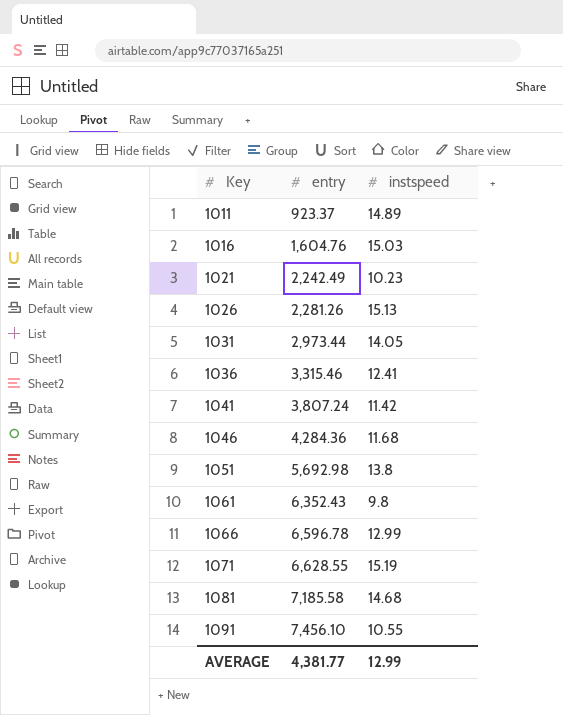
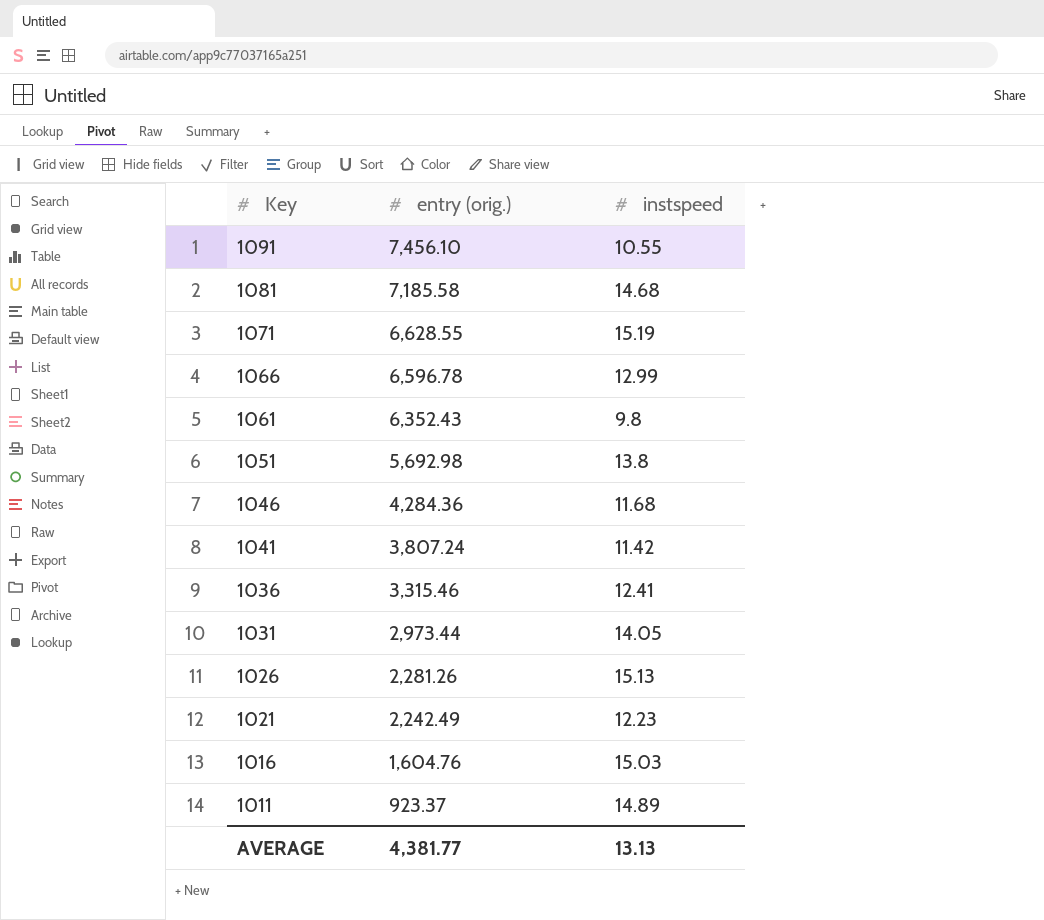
row order: Key ascending -> Key descending
column name: entry -> entry (orig.)
1021 | instspeed: 10.23 -> 12.23
AVERAGE | instspeed: 12.99 -> 13.13

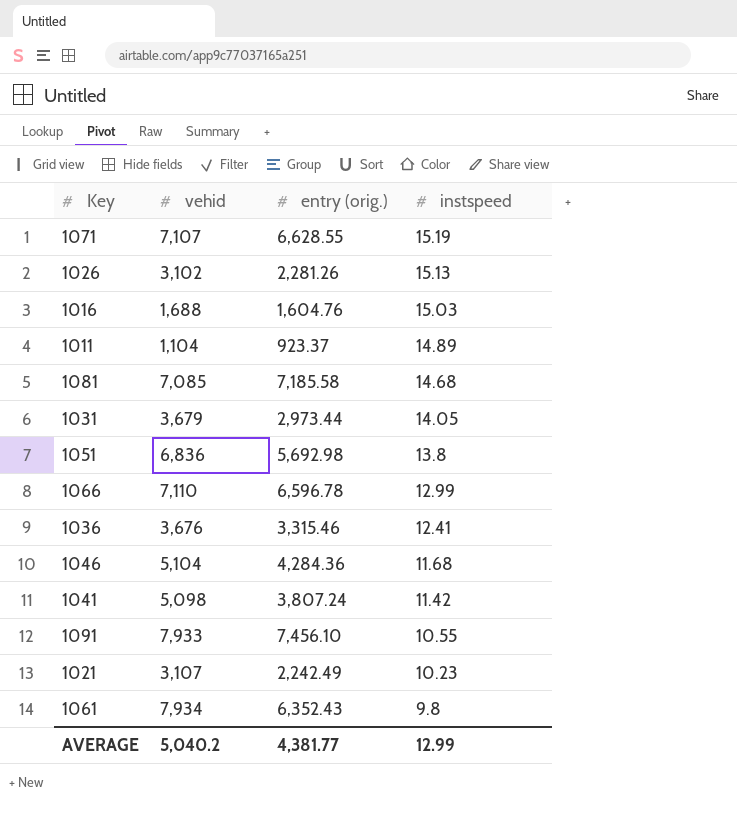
row order: Key descending -> instspeed descending
column vehid | position: none -> 2
1021 | instspeed: 12.23 -> 10.23
AVERAGE | instspeed: 13.13 -> 12.99

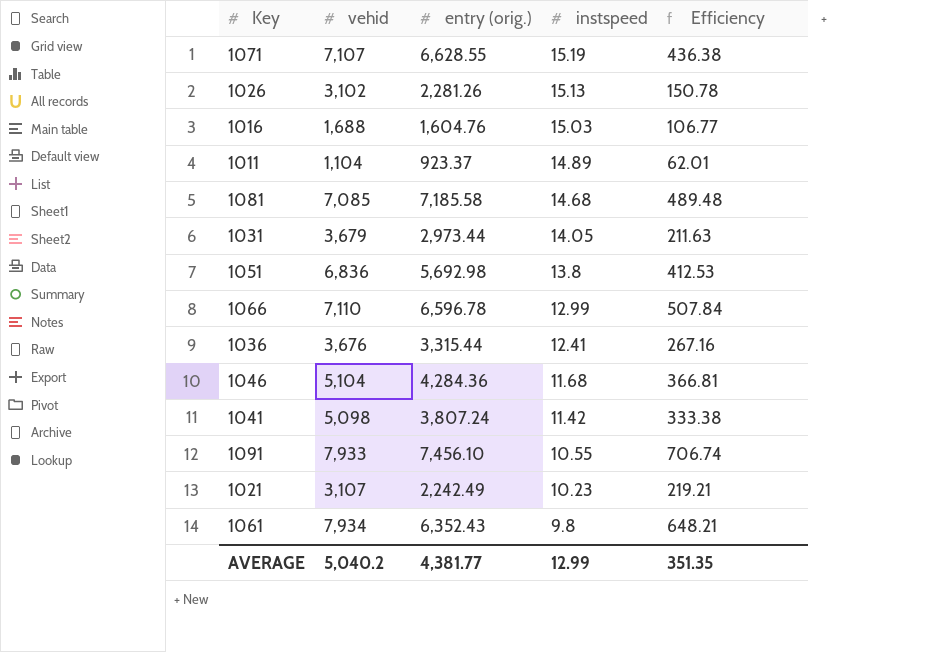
column Efficiency | formula: none -> [entry (orig.)] / [instspeed]
1036 | entry (orig.): 3,315.46 -> 3,315.44

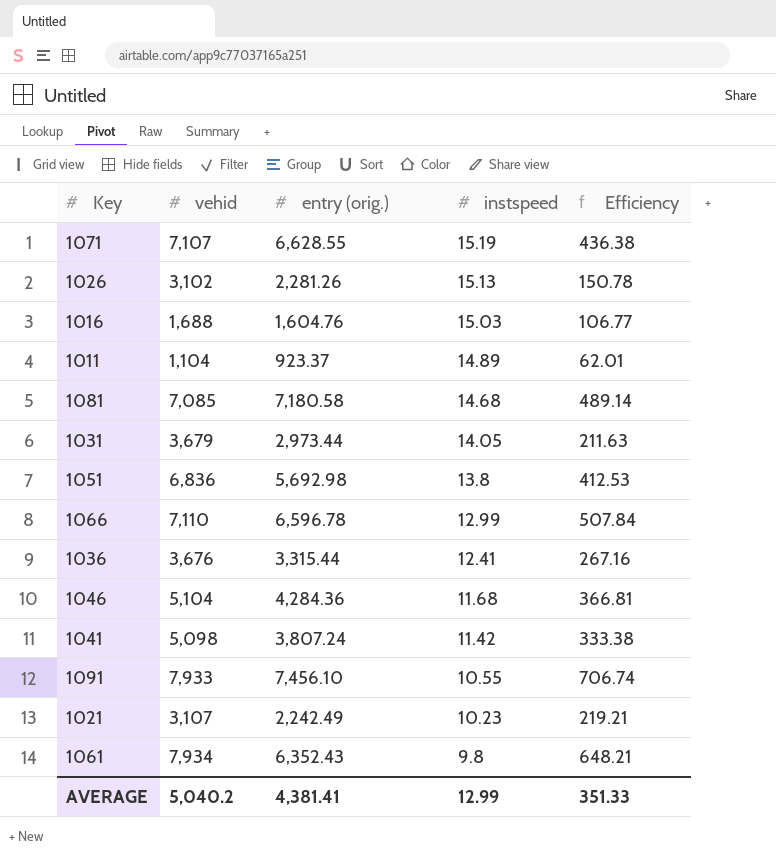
1081 | entry (orig.): 7,185.58 -> 7,180.58
1081 | Efficiency: 489.48 -> 489.14
AVERAGE | entry (orig.): 4,381.77 -> 4,381.41
AVERAGE | Efficiency: 351.35 -> 351.33

